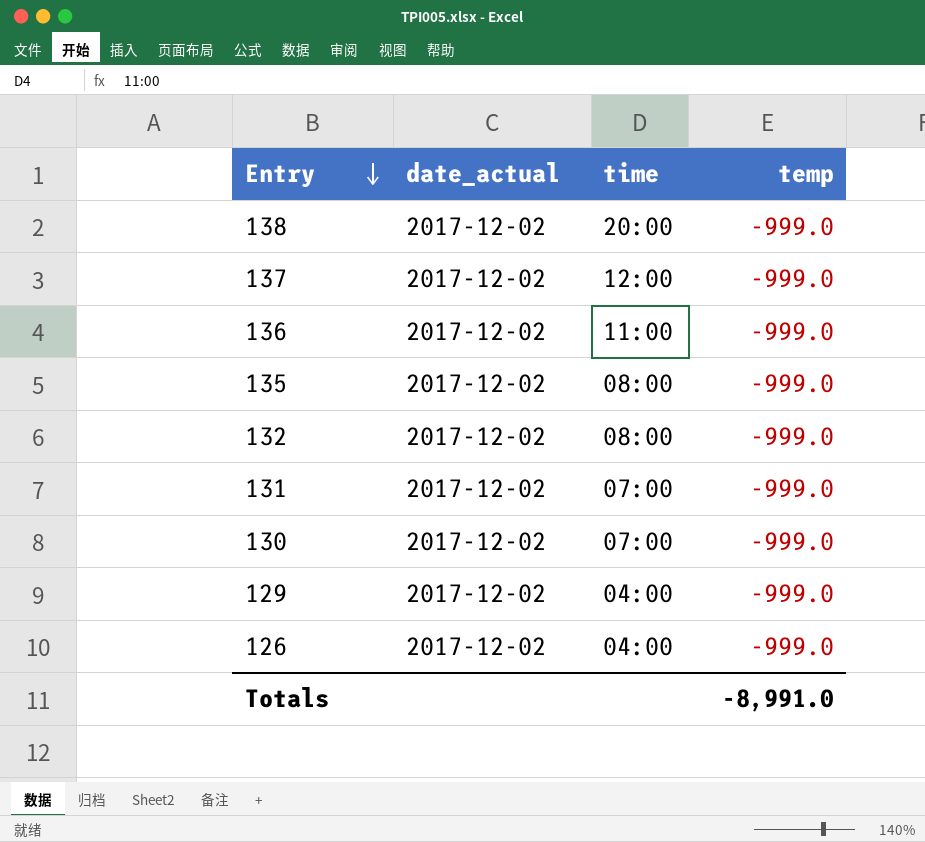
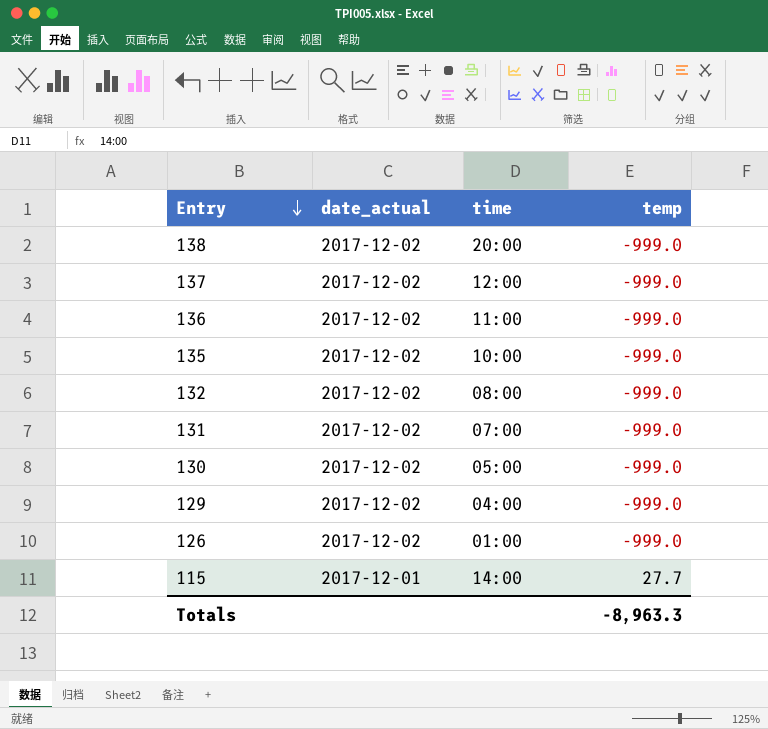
135 | time: 08:00 -> 10:00
130 | time: 07:00 -> 05:00
126 | time: 04:00 -> 01:00
row 115: none -> 2017-12-01 | 14:00 | 27.7
Totals | temp: -8,991.0 -> -8,963.3

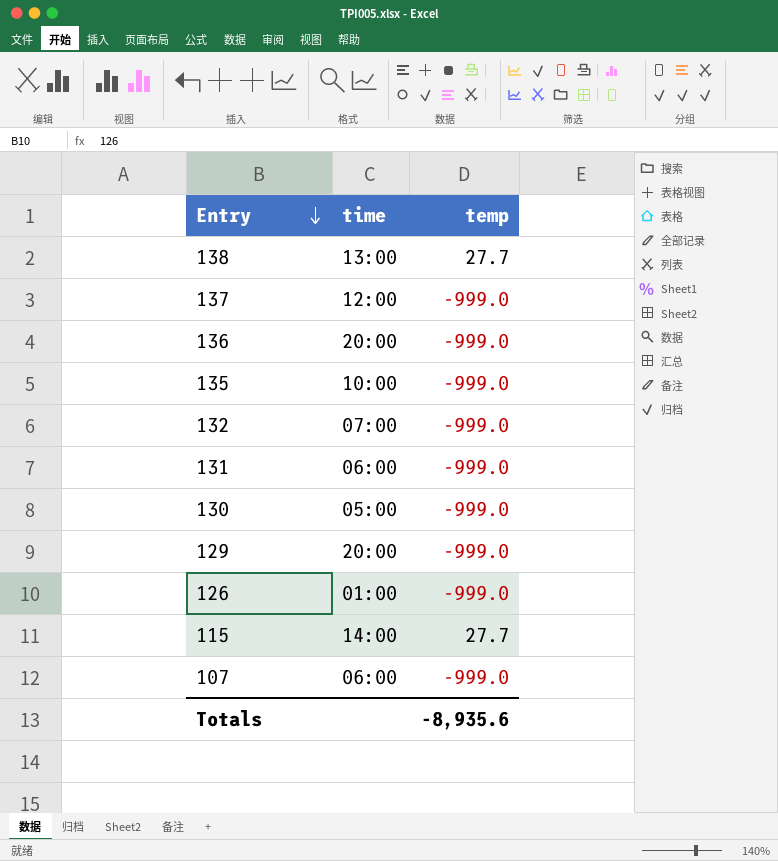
column date_actual | position: 2 -> none
138 | time: 20:00 -> 13:00
138 | temp: -999.0 -> 27.7
136 | time: 11:00 -> 20:00
132 | time: 08:00 -> 07:00
131 | time: 07:00 -> 06:00
129 | time: 04:00 -> 20:00
row 107: none -> 06:00 | -999.0
Totals | temp: -8,963.3 -> -8,935.6

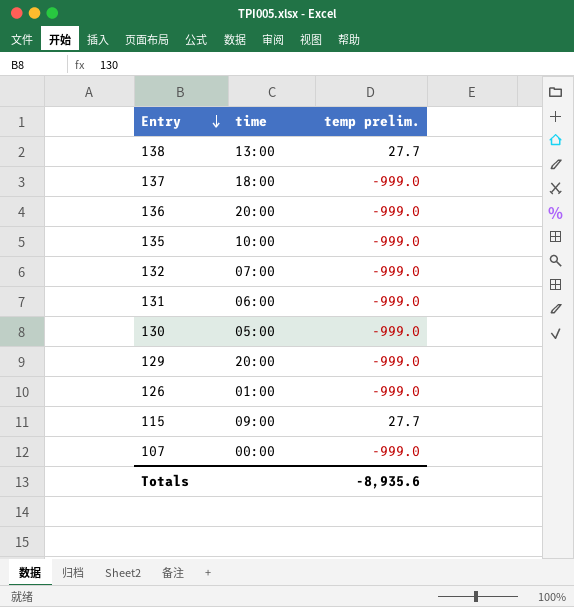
column name: temp -> temp prelim.
137 | time: 12:00 -> 18:00
115 | time: 14:00 -> 09:00
107 | time: 06:00 -> 00:00

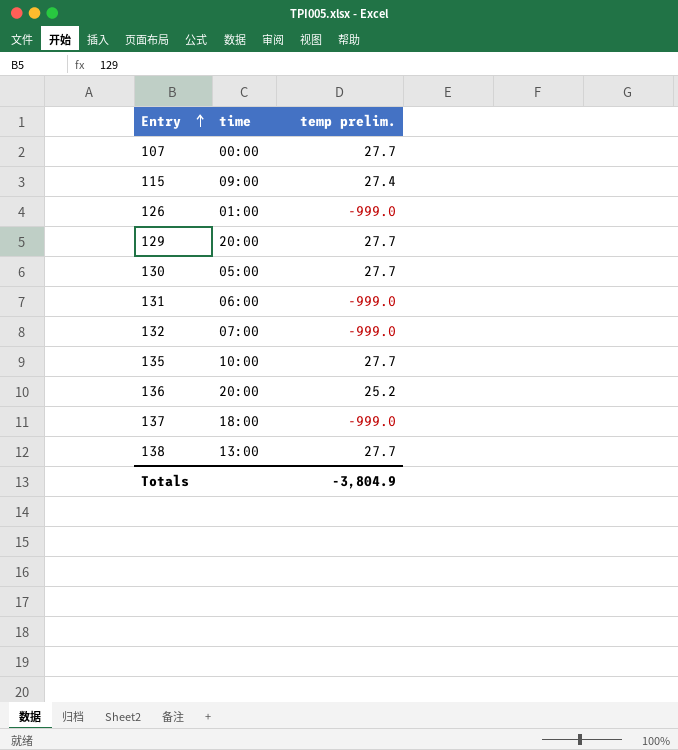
row order: Entry descending -> Entry ascending
107 | temp prelim.: -999.0 -> 27.7
115 | temp prelim.: 27.7 -> 27.4
129 | temp prelim.: -999.0 -> 27.7
130 | temp prelim.: -999.0 -> 27.7
135 | temp prelim.: -999.0 -> 27.7
136 | temp prelim.: -999.0 -> 25.2
Totals | temp prelim.: -8,935.6 -> -3,804.9

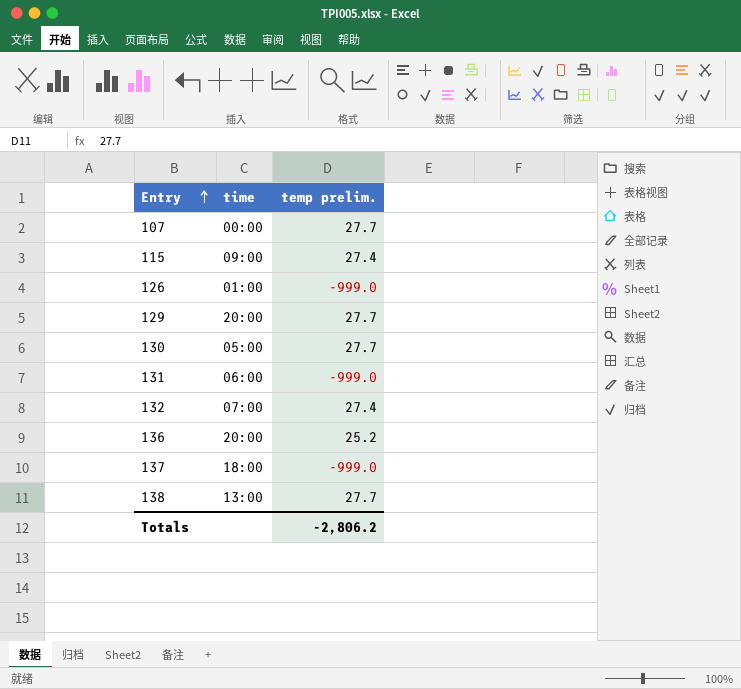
row 135: 10:00 | 27.7 -> none
132 | temp prelim.: -999.0 -> 27.4
Totals | temp prelim.: -3,804.9 -> -2,806.2

